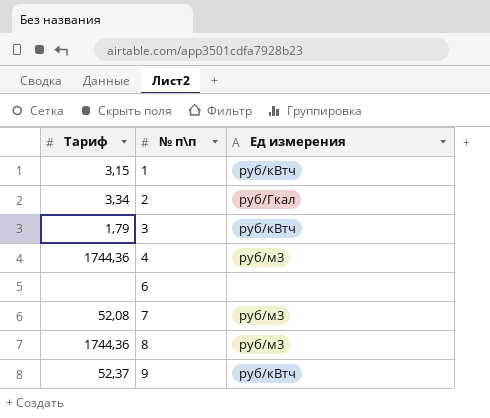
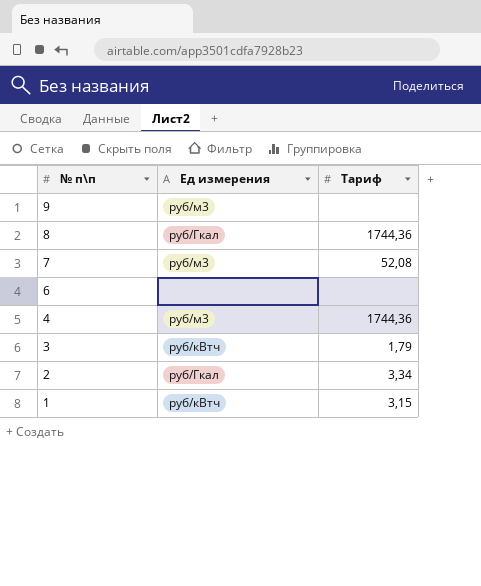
row order: № п\п ascending -> № п\п descending
column Тариф | position: 1 -> 3
9 | Ед измерения: руб/кВтч -> руб/м3
9 | Тариф: 52,37 -> none
8 | Ед измерения: руб/м3 -> руб/Гкал

